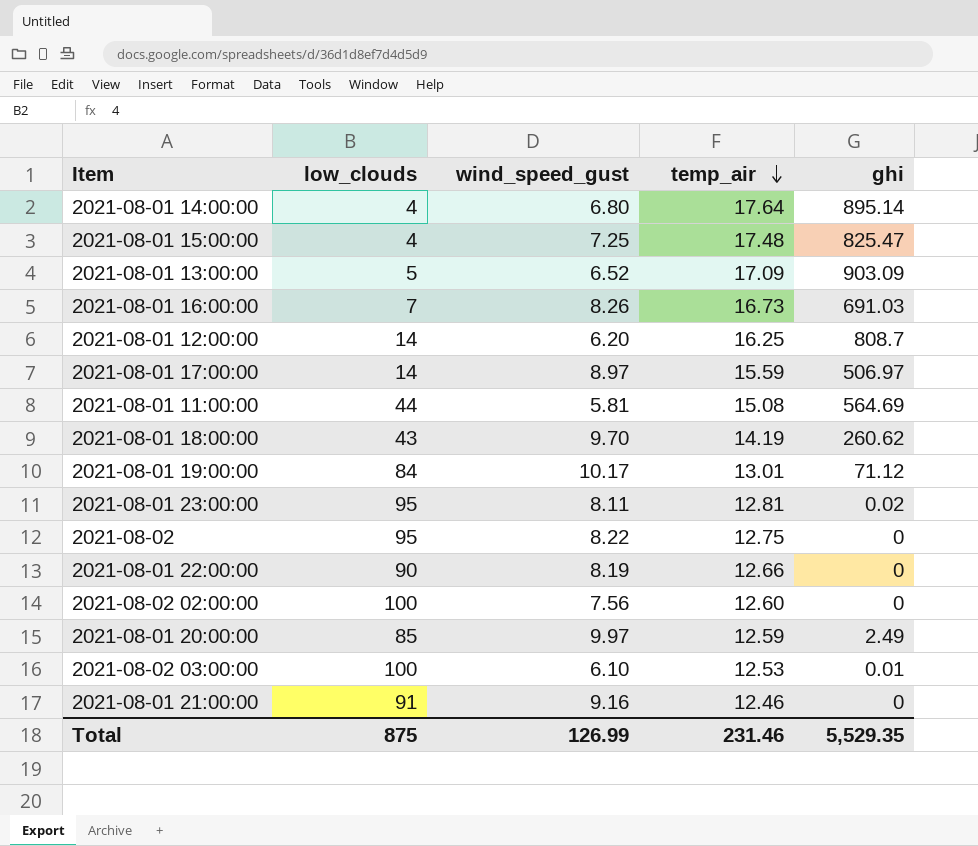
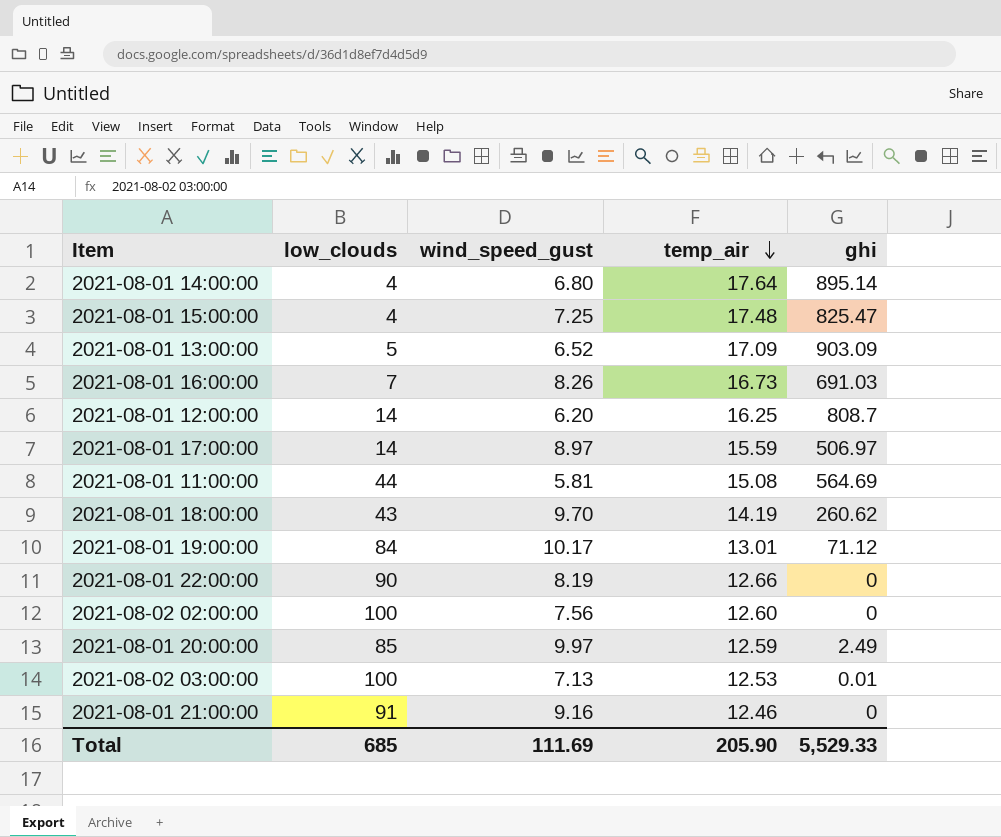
row 2021-08-01 23:00:00: 95 | 8.11 | 12.81 | 0.02 -> none
row 2021-08-02: 95 | 8.22 | 12.75 | 0 -> none
2021-08-02 03:00:00 | wind_speed_gust: 6.10 -> 7.13
Total | low_clouds: 875 -> 685
Total | wind_speed_gust: 126.99 -> 111.69
Total | temp_air: 231.46 -> 205.90
Total | ghi: 5,529.35 -> 5,529.33

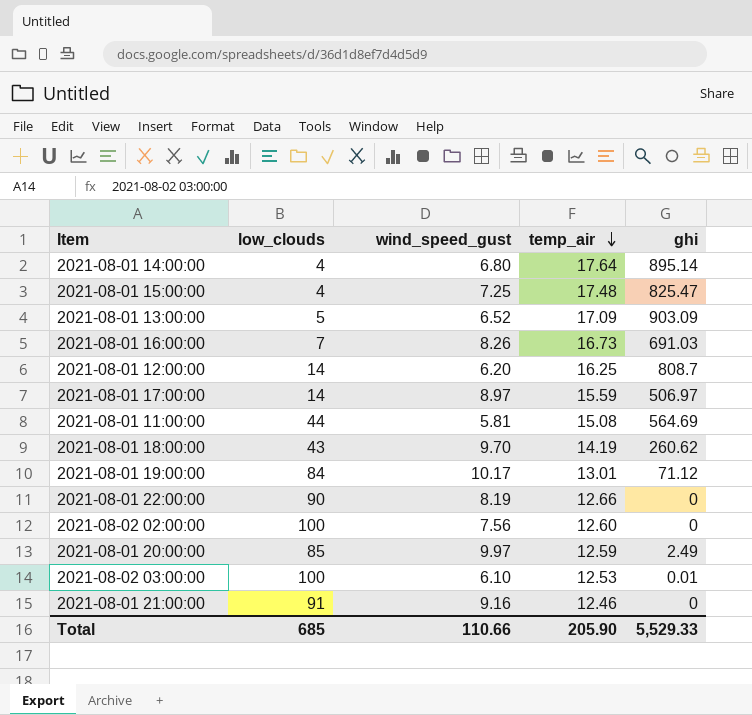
2021-08-02 03:00:00 | wind_speed_gust: 7.13 -> 6.10
Total | wind_speed_gust: 111.69 -> 110.66

